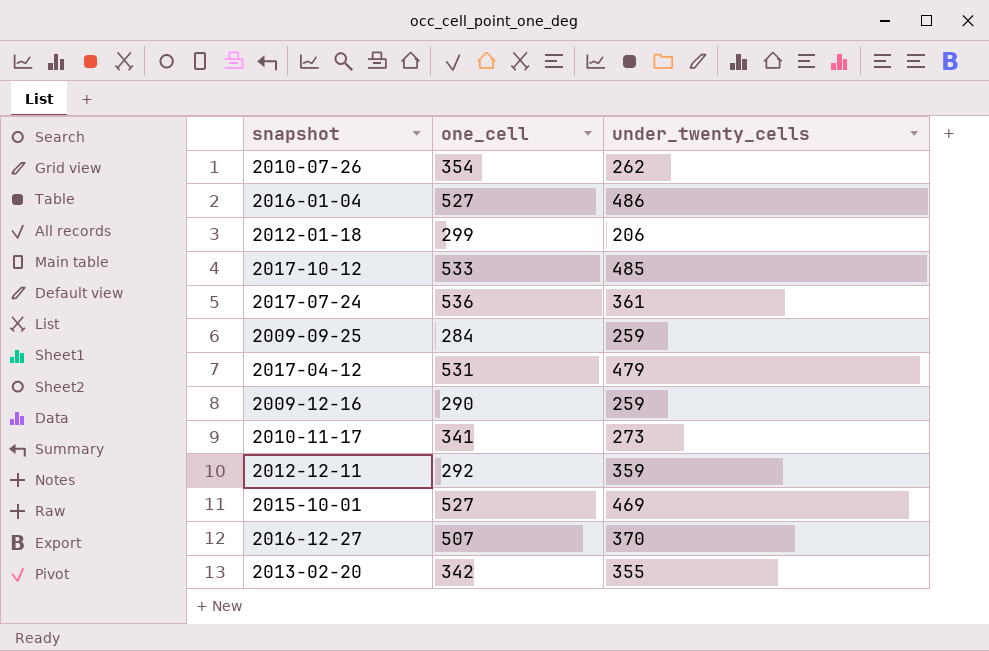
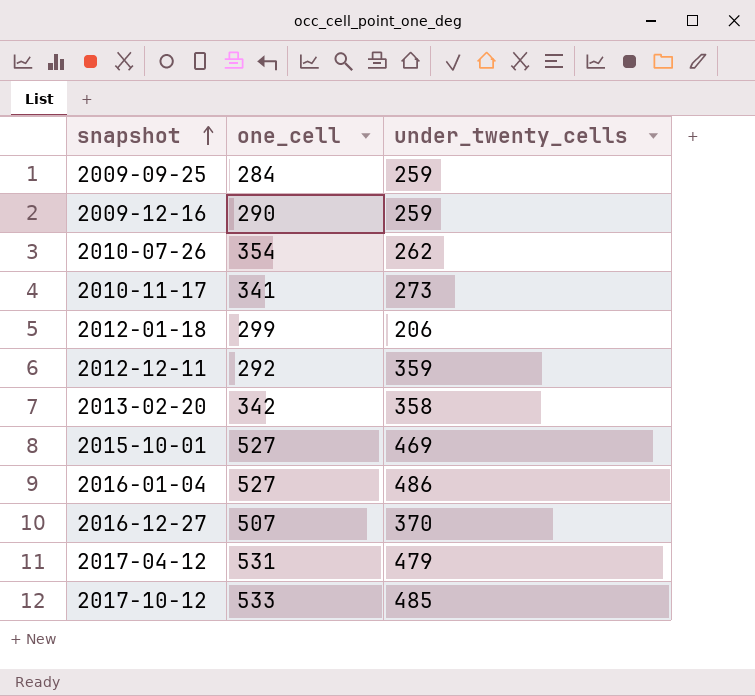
row order: none -> snapshot ascending
row 2017-07-24: 536 | 361 -> none
2013-02-20 | under_twenty_cells: 355 -> 358

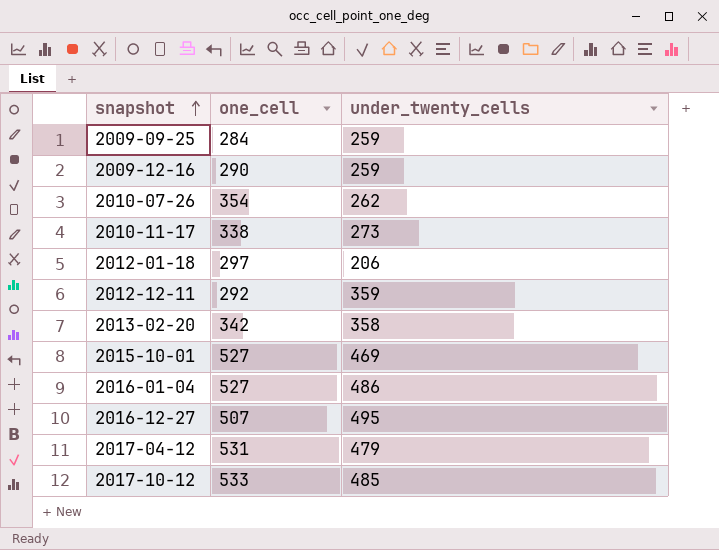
2010-11-17 | one_cell: 341 -> 338
2012-01-18 | one_cell: 299 -> 297
2016-12-27 | under_twenty_cells: 370 -> 495

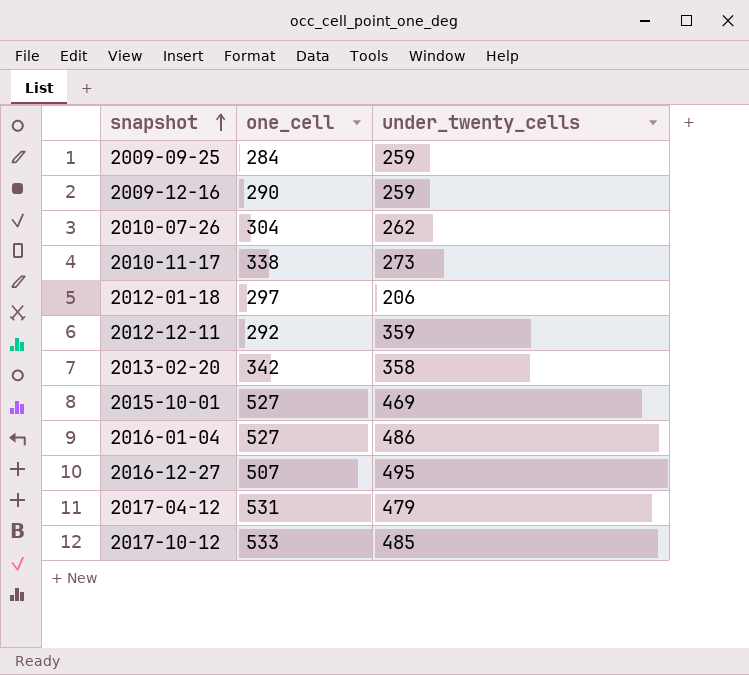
2010-07-26 | one_cell: 354 -> 304

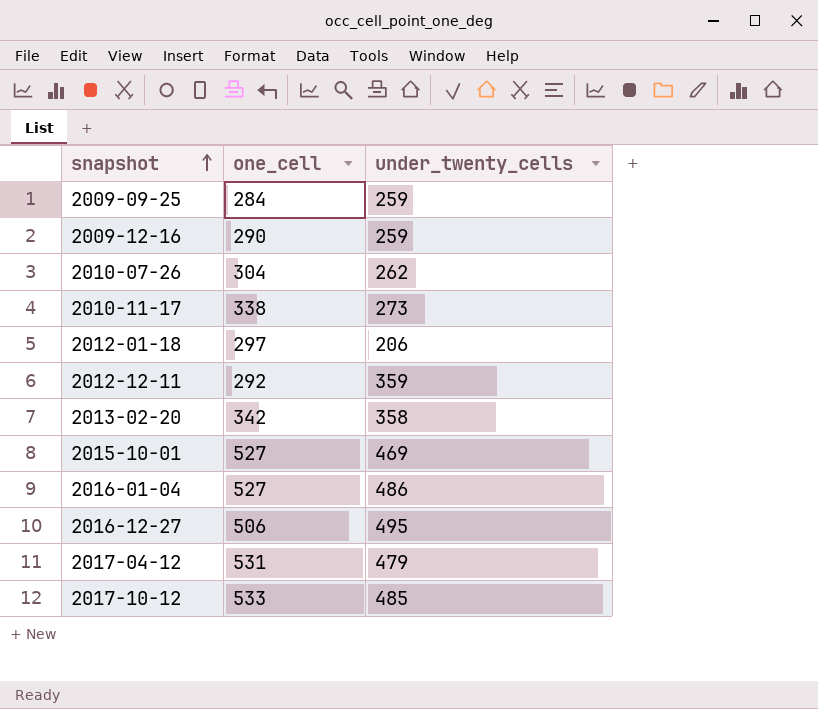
2016-12-27 | one_cell: 507 -> 506

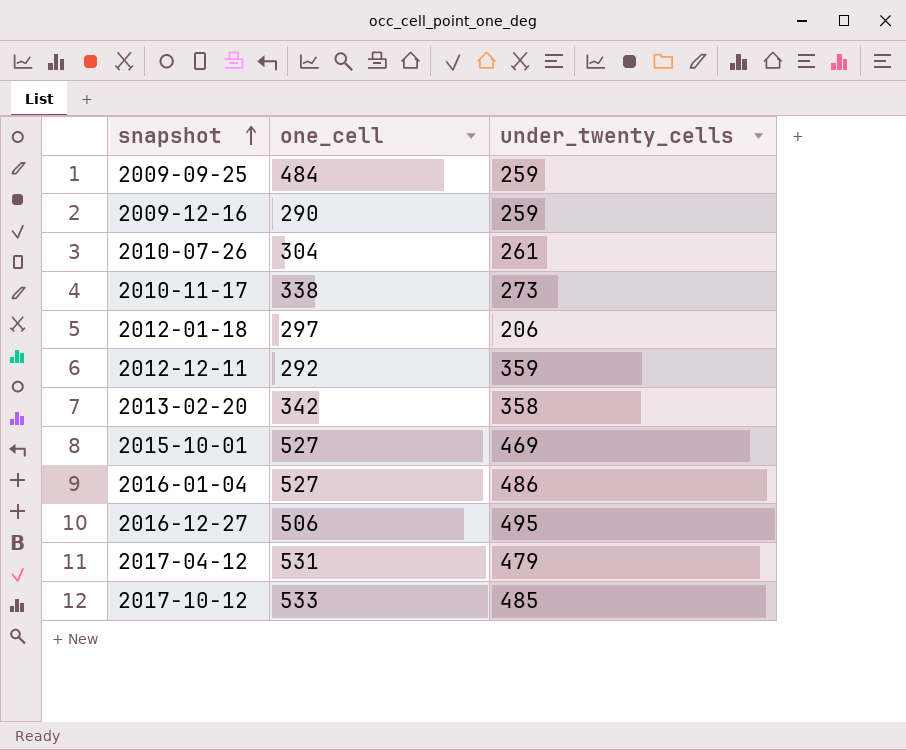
2009-09-25 | one_cell: 284 -> 484
2010-07-26 | under_twenty_cells: 262 -> 261

